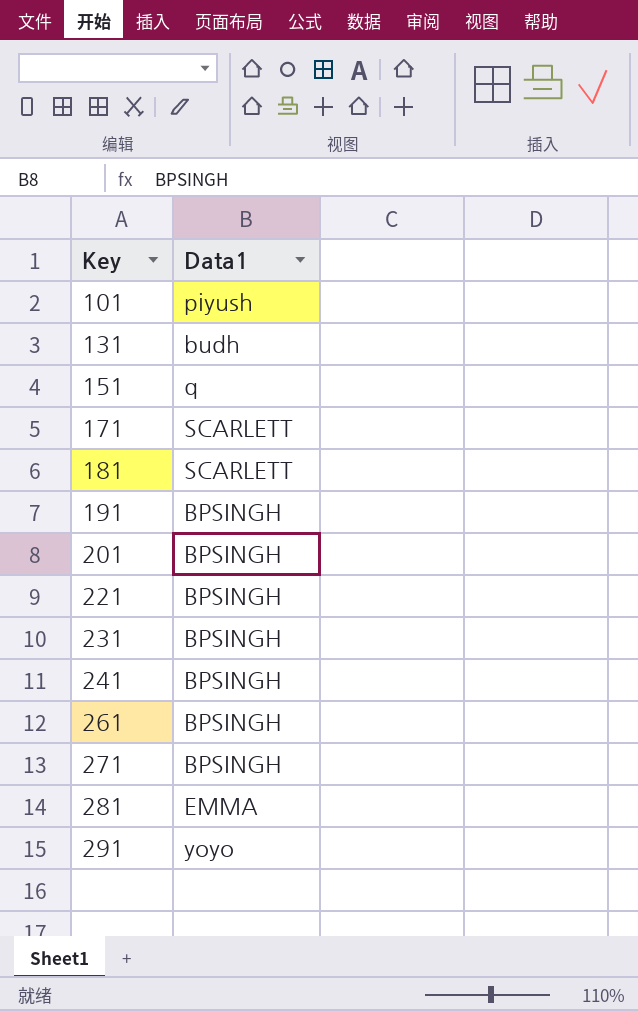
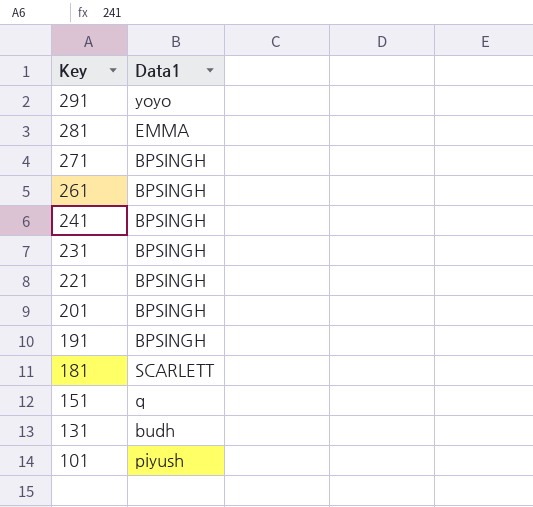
row order: Key ascending -> Key descending
row 171: SCARLETT -> none

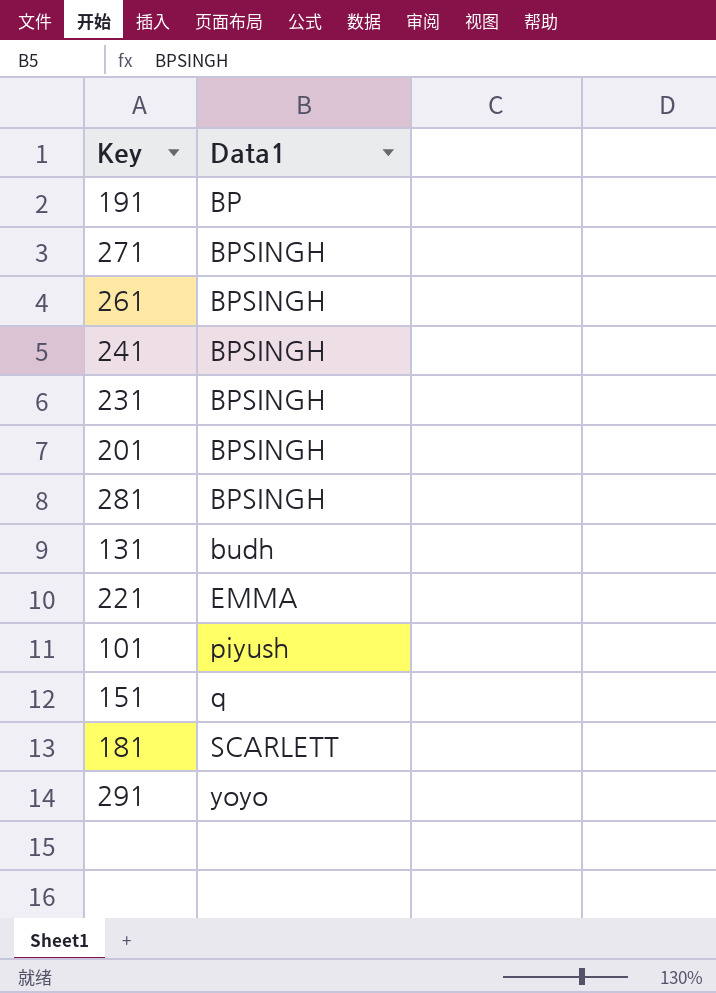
row order: Key descending -> Data1 ascending
191 | Data1: BPSINGH -> BP
281 | Data1: EMMA -> BPSINGH
221 | Data1: BPSINGH -> EMMA

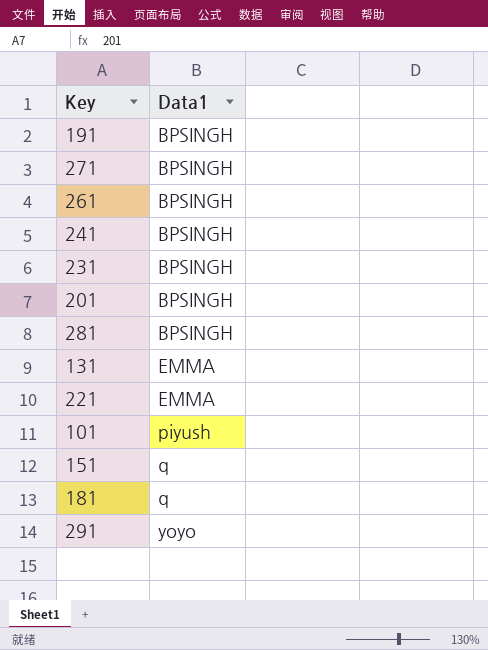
191 | Data1: BP -> BPSINGH
131 | Data1: budh -> EMMA
181 | Data1: SCARLETT -> q

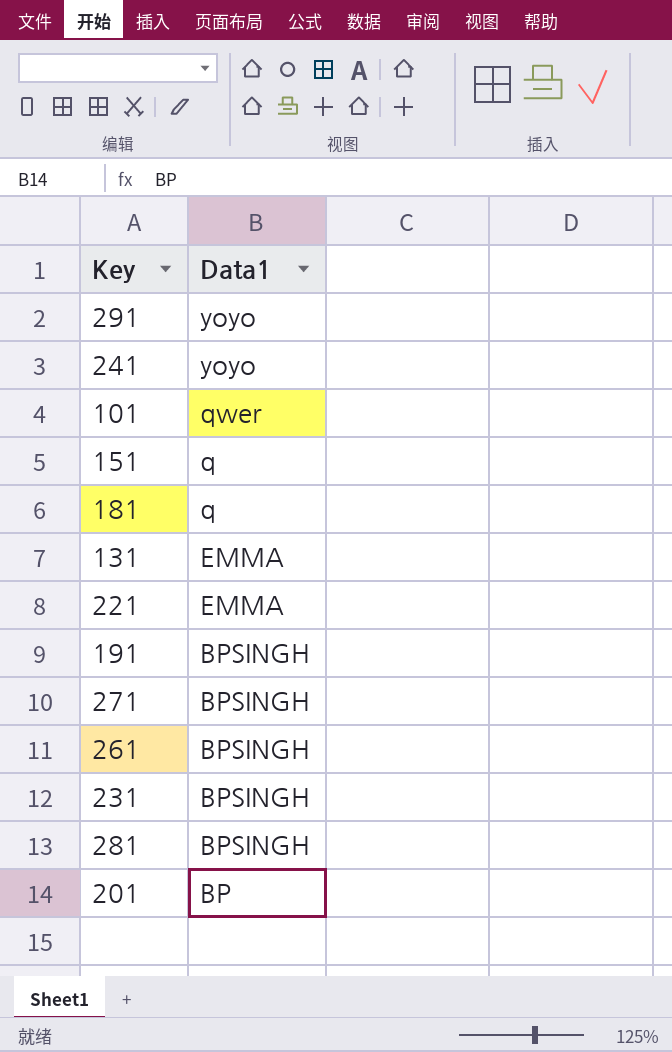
row order: Data1 ascending -> Data1 descending
241 | Data1: BPSINGH -> yoyo
101 | Data1: piyush -> qwer
201 | Data1: BPSINGH -> BP

